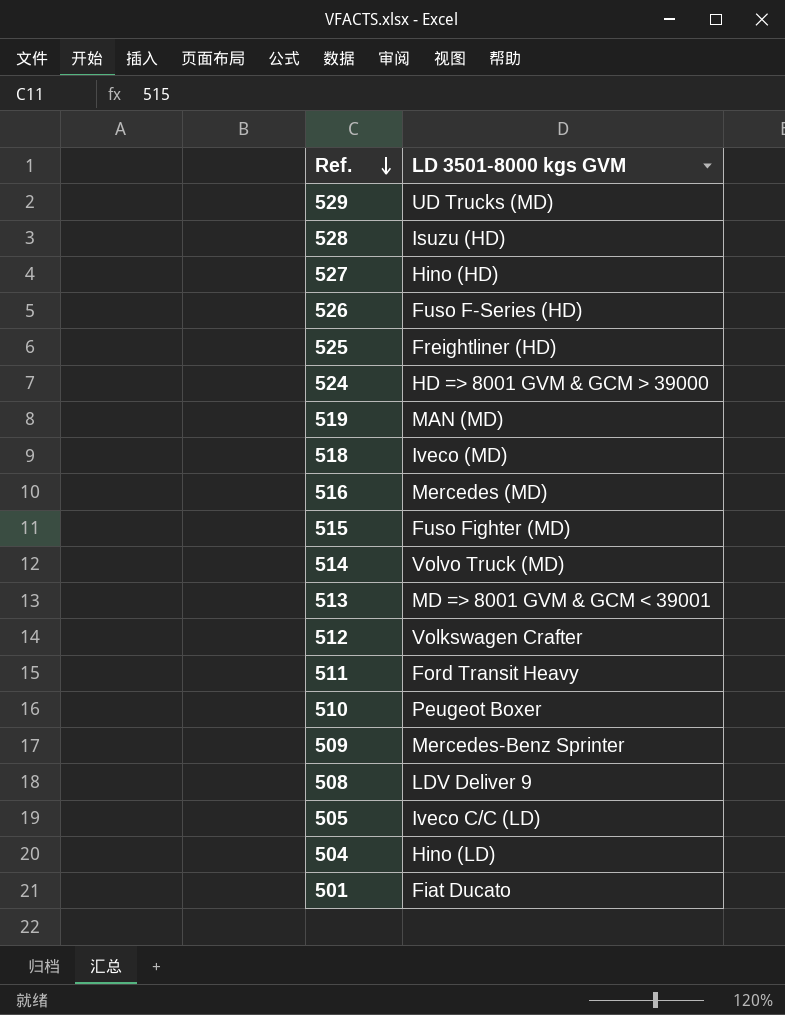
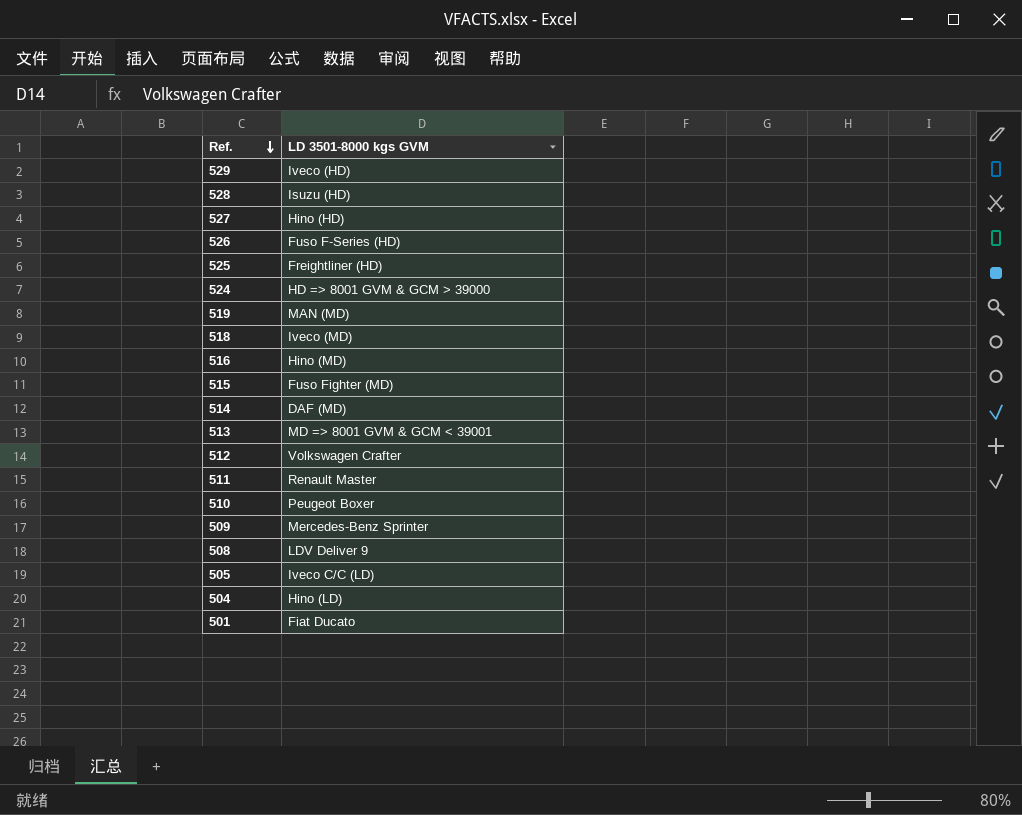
529 | LD 3501-8000 kgs GVM: UD Trucks (MD) -> Iveco (HD)
516 | LD 3501-8000 kgs GVM: Mercedes (MD) -> Hino (MD)
514 | LD 3501-8000 kgs GVM: Volvo Truck (MD) -> DAF (MD)
511 | LD 3501-8000 kgs GVM: Ford Transit Heavy -> Renault Master

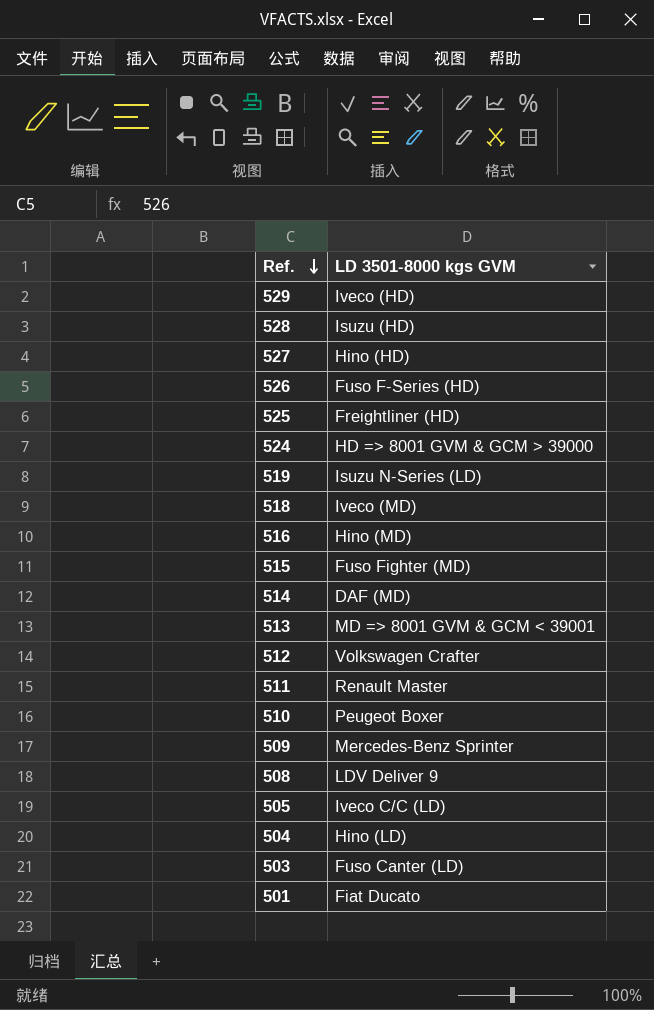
519 | LD 3501-8000 kgs GVM: MAN (MD) -> Isuzu N-Series (LD)
row 503: none -> Fuso Canter (LD)

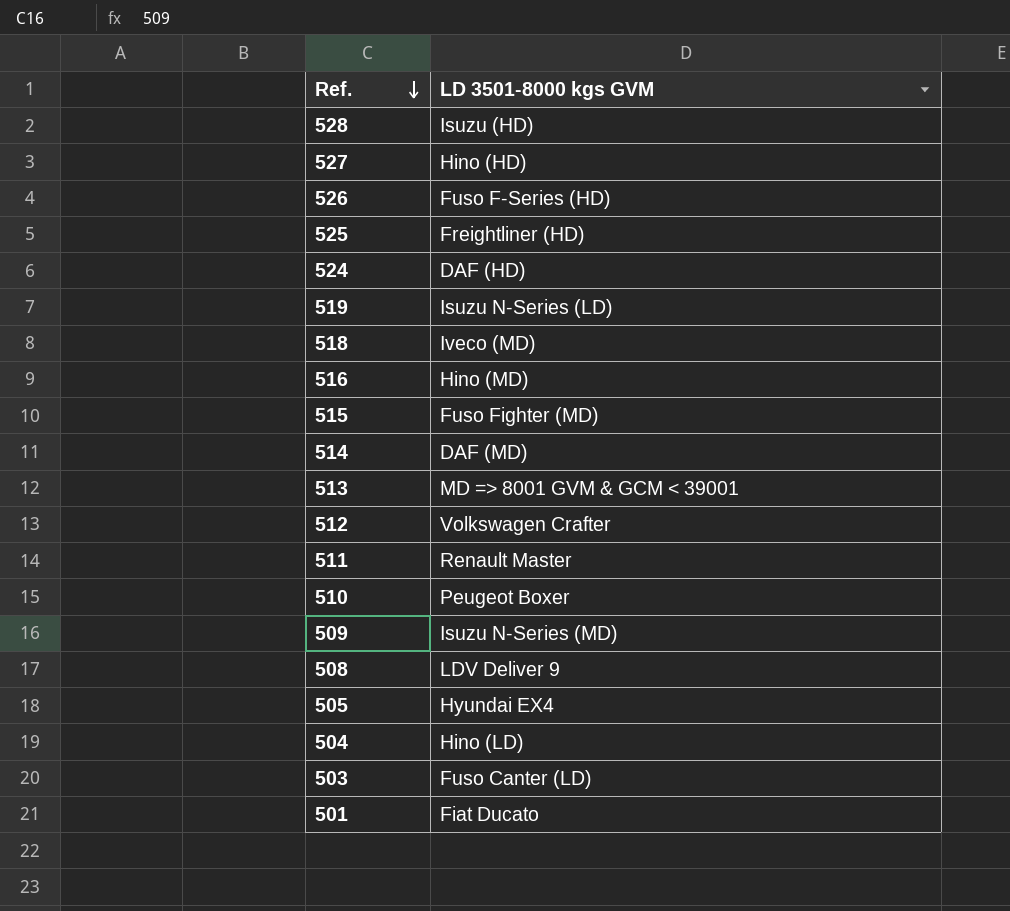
row 529: Iveco (HD) -> none
524 | LD 3501-8000 kgs GVM: HD => 8001 GVM & GCM > 39000 -> DAF (HD)
509 | LD 3501-8000 kgs GVM: Mercedes-Benz Sprinter -> Isuzu N-Series (MD)
505 | LD 3501-8000 kgs GVM: Iveco C/C (LD) -> Hyundai EX4

